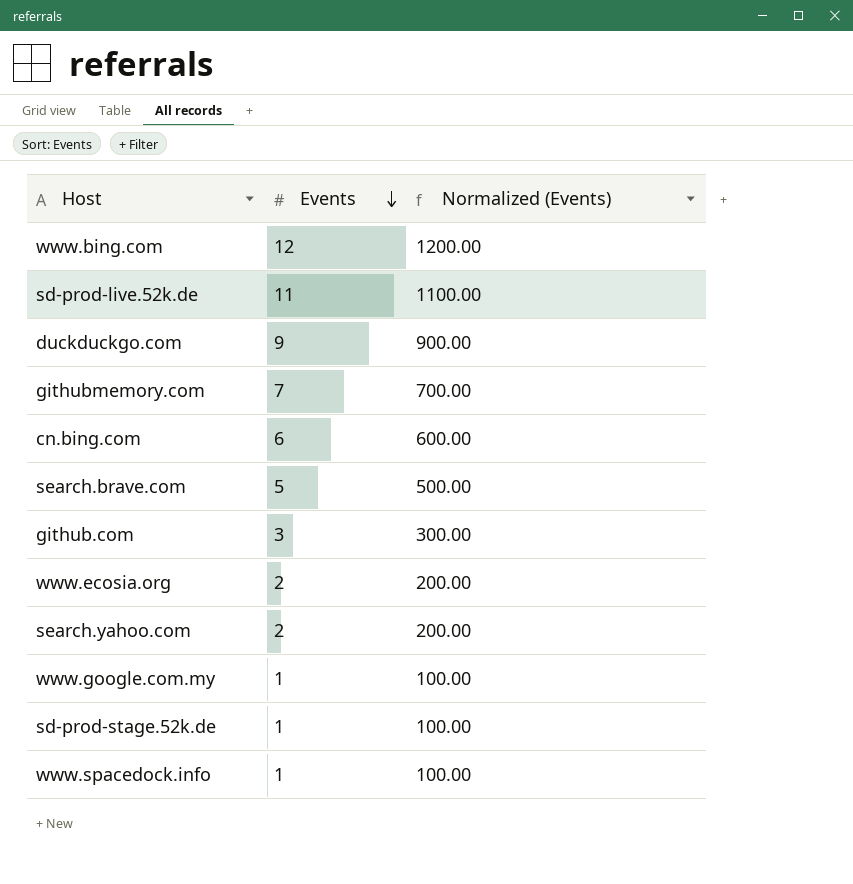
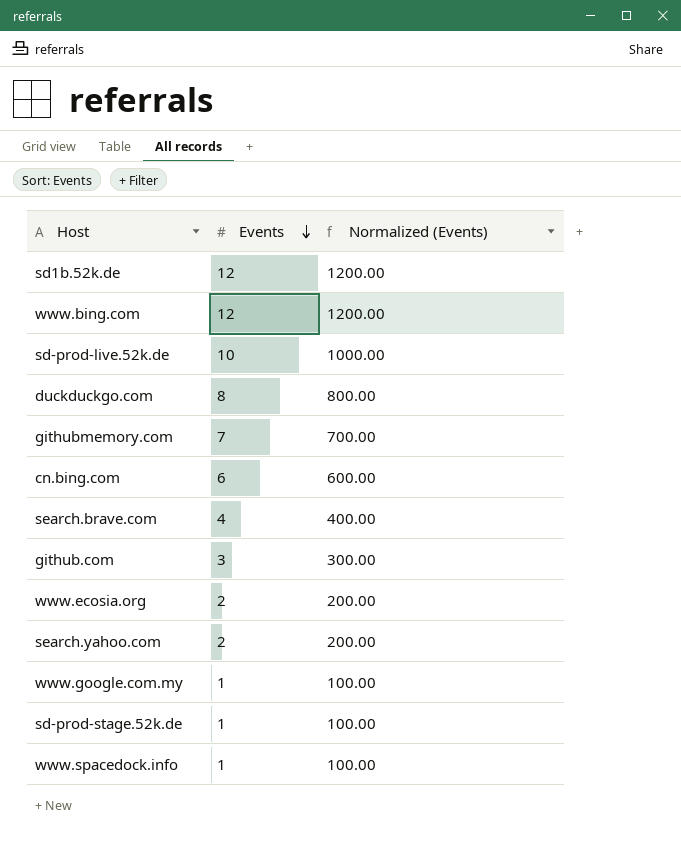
row sd1b.52k.de: none -> 12 | 1200.00
sd-prod-live.52k.de | Events: 11 -> 10
sd-prod-live.52k.de | Normalized (Events): 1100.00 -> 1000.00
duckduckgo.com | Events: 9 -> 8
duckduckgo.com | Normalized (Events): 900.00 -> 800.00
search.brave.com | Events: 5 -> 4
search.brave.com | Normalized (Events): 500.00 -> 400.00

